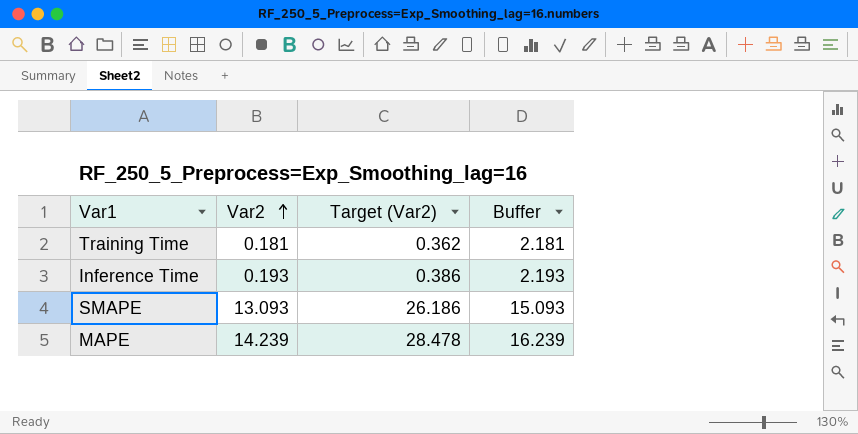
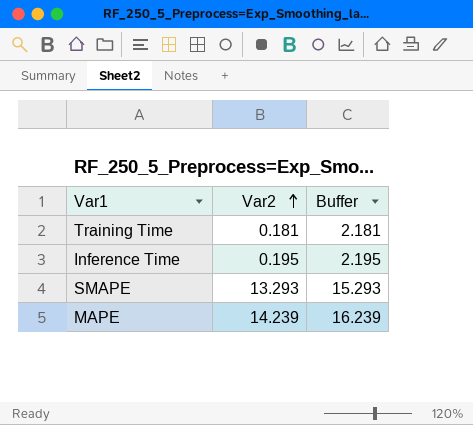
column Target (Var2) | formula: [Var2] * 2 -> none
Inference Time | Var2: 0.193 -> 0.195
Inference Time | Buffer: 2.193 -> 2.195
SMAPE | Var2: 13.093 -> 13.293
SMAPE | Buffer: 15.093 -> 15.293

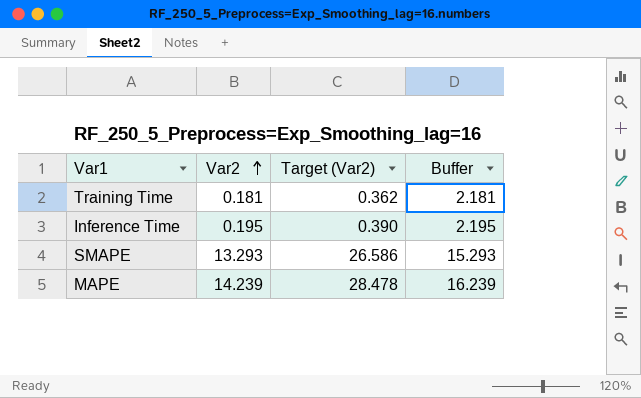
column Target (Var2) | formula: none -> [Var2] * 2

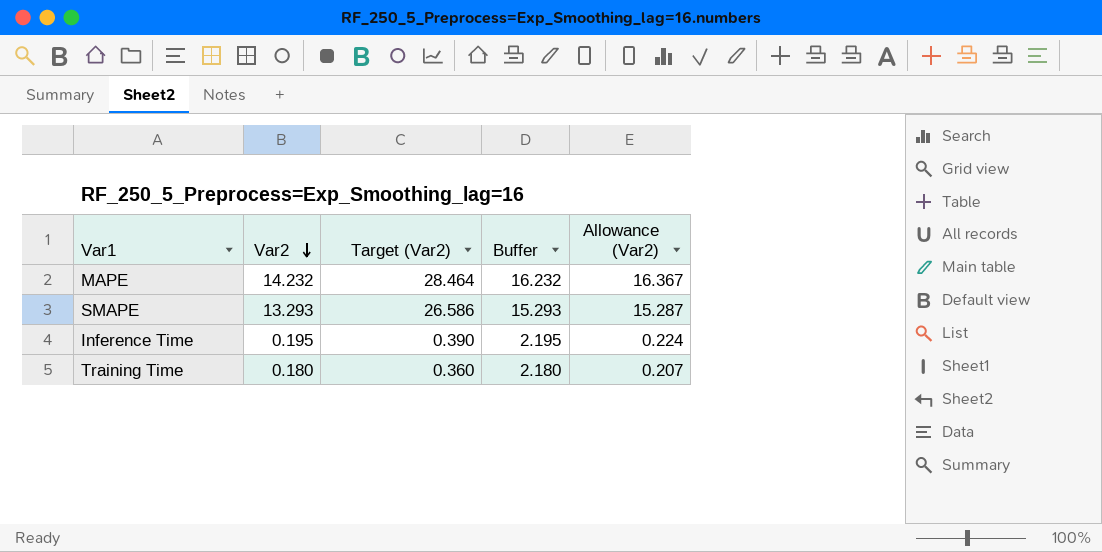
row order: Var2 ascending -> Var2 descending
column Allowance (Var2) | formula: none -> [Var2] * 1.15
MAPE | Var2: 14.239 -> 14.232
MAPE | Target (Var2): 28.478 -> 28.464
MAPE | Buffer: 16.239 -> 16.232
Training Time | Var2: 0.181 -> 0.180
Training Time | Target (Var2): 0.362 -> 0.360
Training Time | Buffer: 2.181 -> 2.180

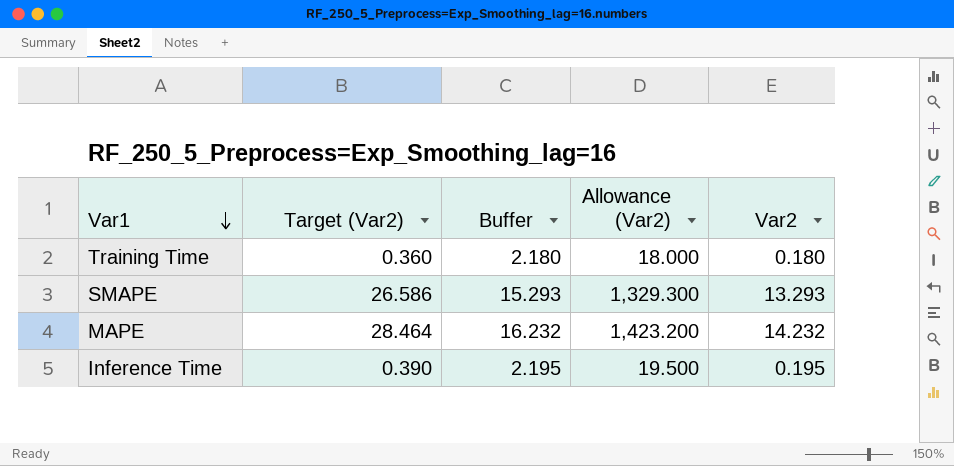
row order: Var2 descending -> Var1 descending
column Allowance (Var2) | formula: [Var2] * 1.15 -> [Var2] * 100
column Var2 | position: 2 -> 5

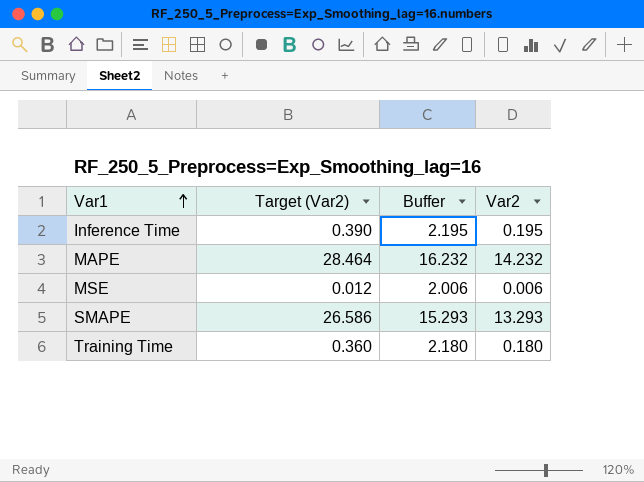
row order: Var1 descending -> Var1 ascending
column Allowance (Var2) | formula: [Var2] * 100 -> none
row MSE: none -> 0.012 | 2.006 | 0.006

